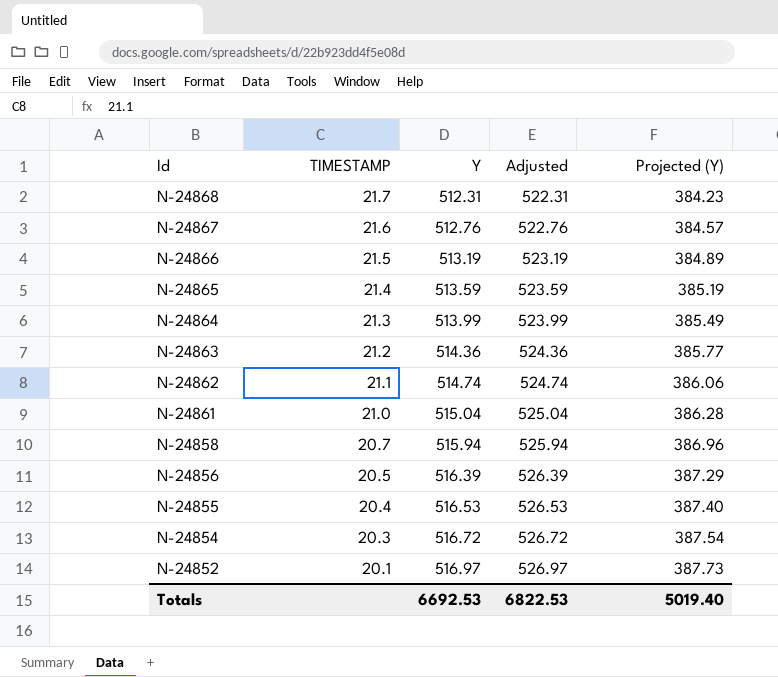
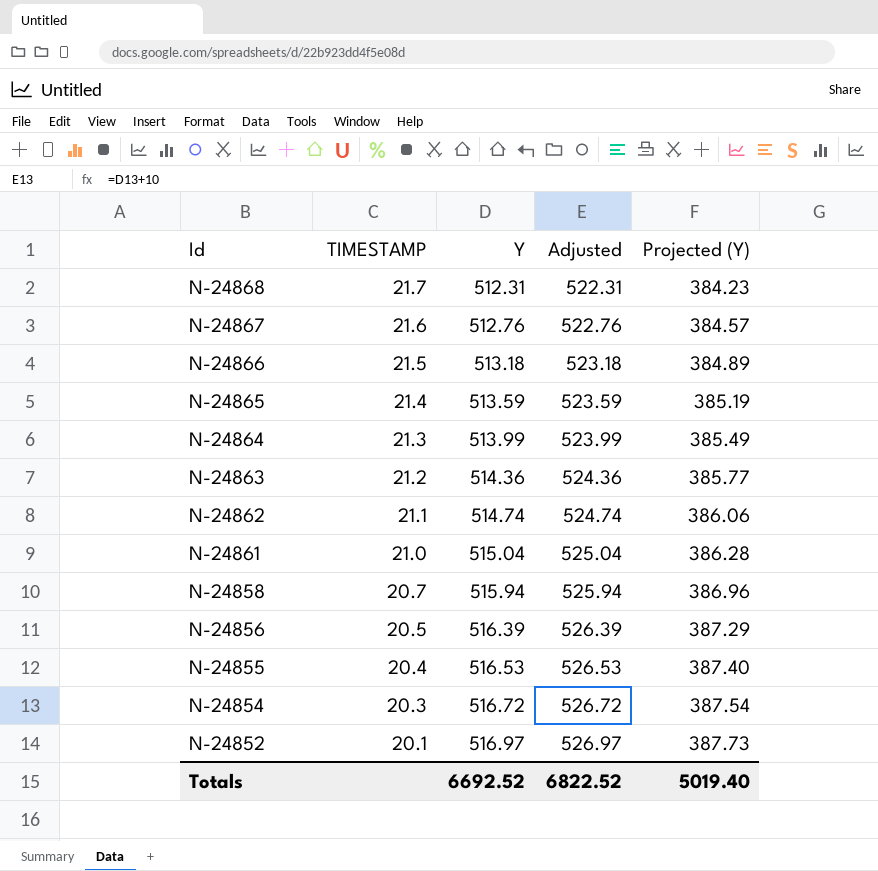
N-24866 | Y: 513.19 -> 513.18
N-24866 | Adjusted: 523.19 -> 523.18
Totals | Y: 6692.53 -> 6692.52
Totals | Adjusted: 6822.53 -> 6822.52

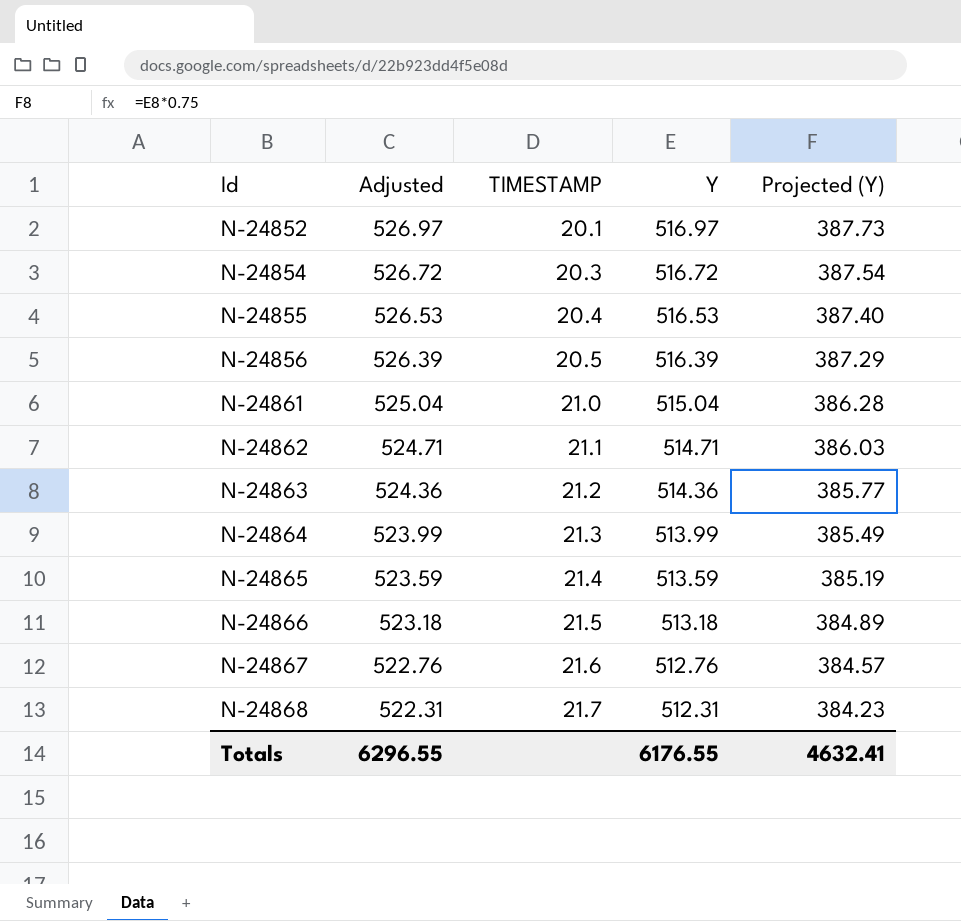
row order: Id descending -> Id ascending
column Adjusted | position: 4 -> 2
row N-24858: 20.7 | 515.94 | 525.94 | 386.96 -> none
N-24862 | Adjusted: 524.74 -> 524.71
N-24862 | Y: 514.74 -> 514.71
N-24862 | Projected (Y): 386.06 -> 386.03
Totals | Adjusted: 6822.52 -> 6296.55
Totals | Y: 6692.52 -> 6176.55
Totals | Projected (Y): 5019.40 -> 4632.41

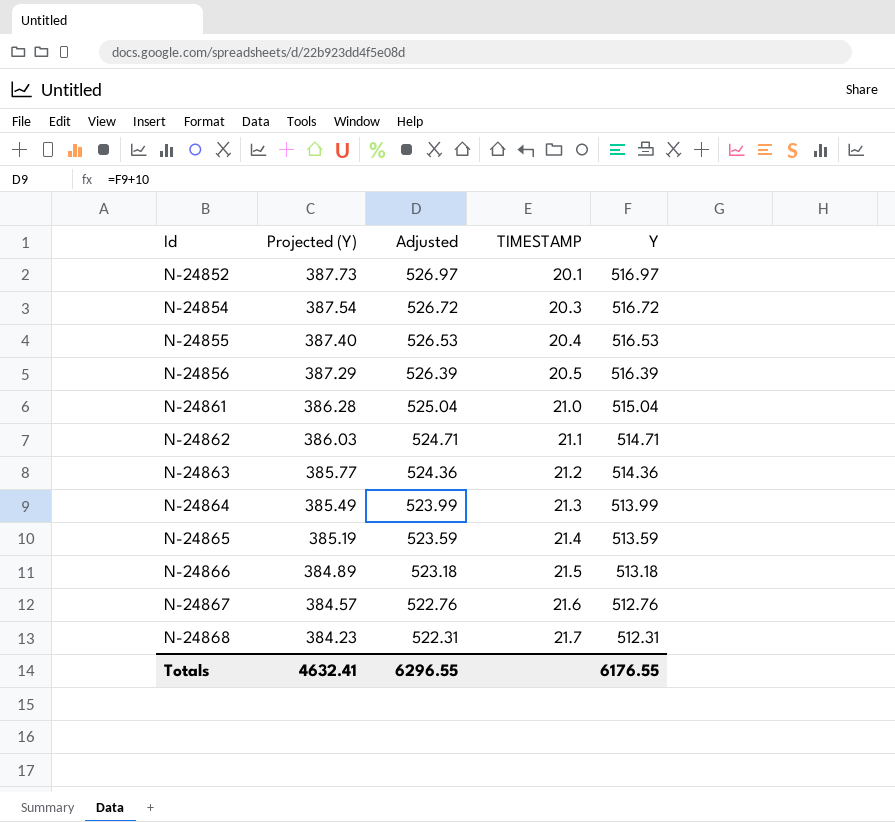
column Projected (Y) | position: 5 -> 2

